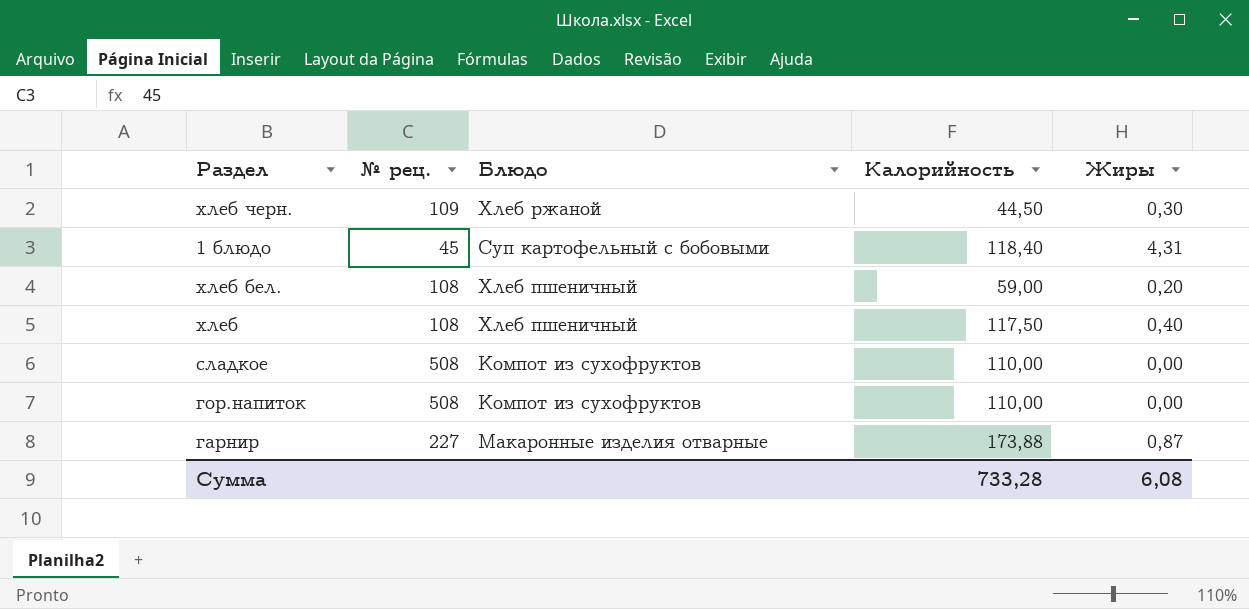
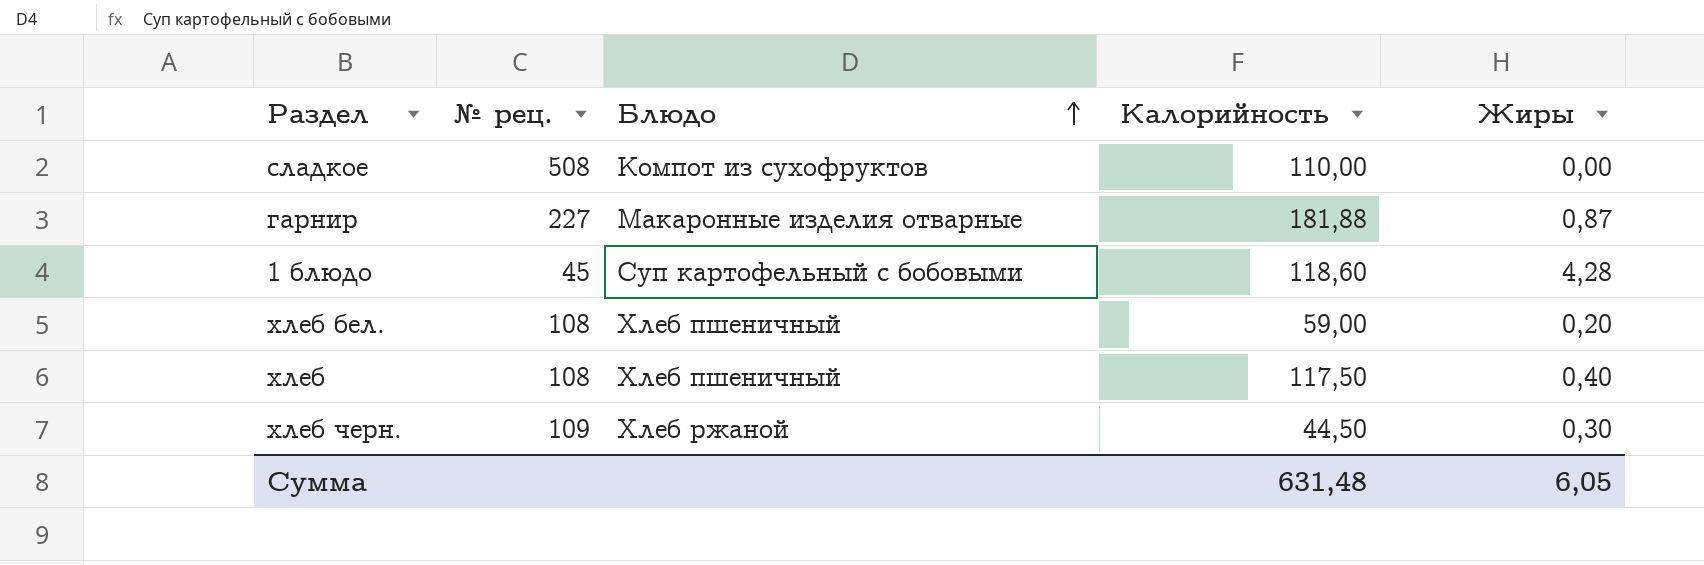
row order: none -> Блюдо ascending
row гор.напиток: 508 | Компот из сухофруктов | 110,00 | 0,00 -> none
гарнир | Калорийность: 173,88 -> 181,88
1 блюдо | Калорийность: 118,40 -> 118,60
1 блюдо | Жиры: 4,31 -> 4,28
Сумма | Калорийность: 733,28 -> 631,48
Сумма | Жиры: 6,08 -> 6,05

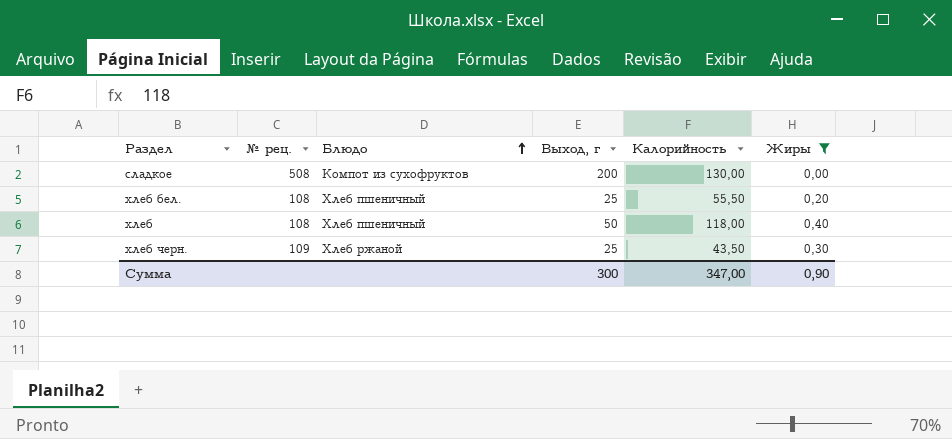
filter: none -> Жиры <= 0,40
column Выход, г | position: none -> 4
сладкое | Калорийность: 110,00 -> 130,00
хлеб бел. | Калорийность: 59,00 -> 55,50
хлеб | Калорийность: 117,50 -> 118,00
хлеб черн. | Калорийность: 44,50 -> 43,50
Сумма | Калорийность: 631,48 -> 347,00
Сумма | Жиры: 6,05 -> 0,90

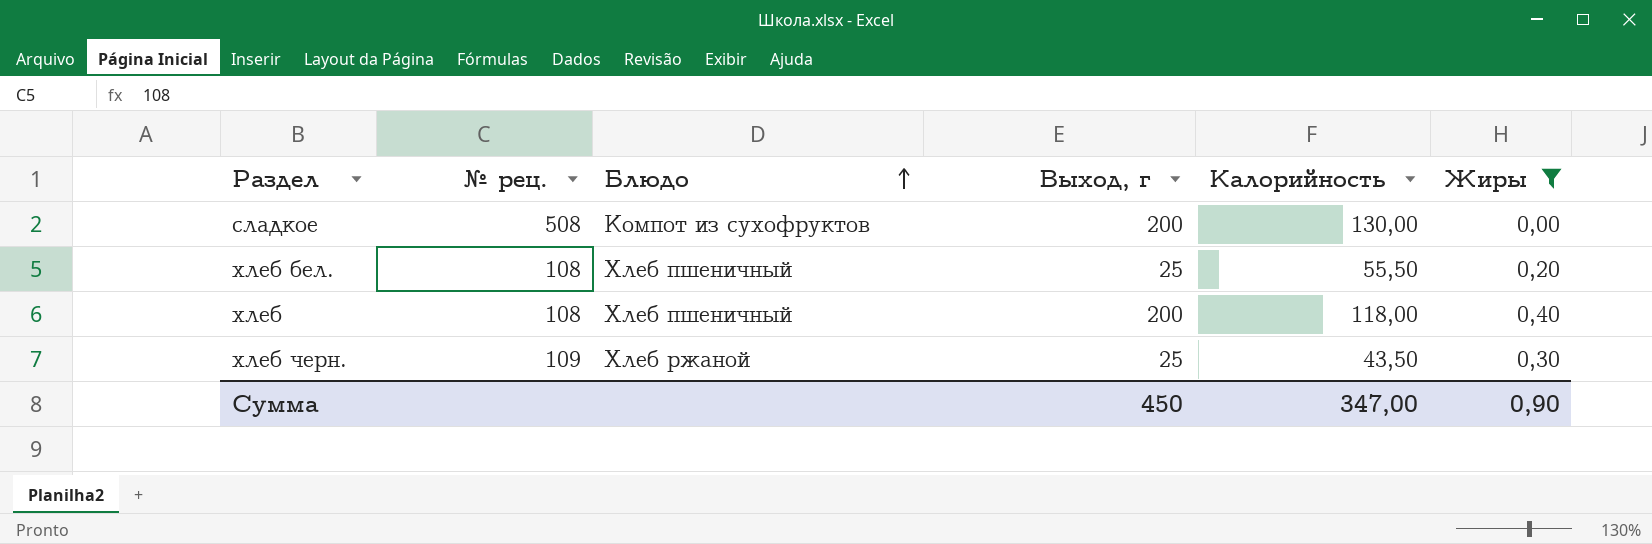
хлеб | Выход, г: 50 -> 200
Сумма | Выход, г: 300 -> 450

